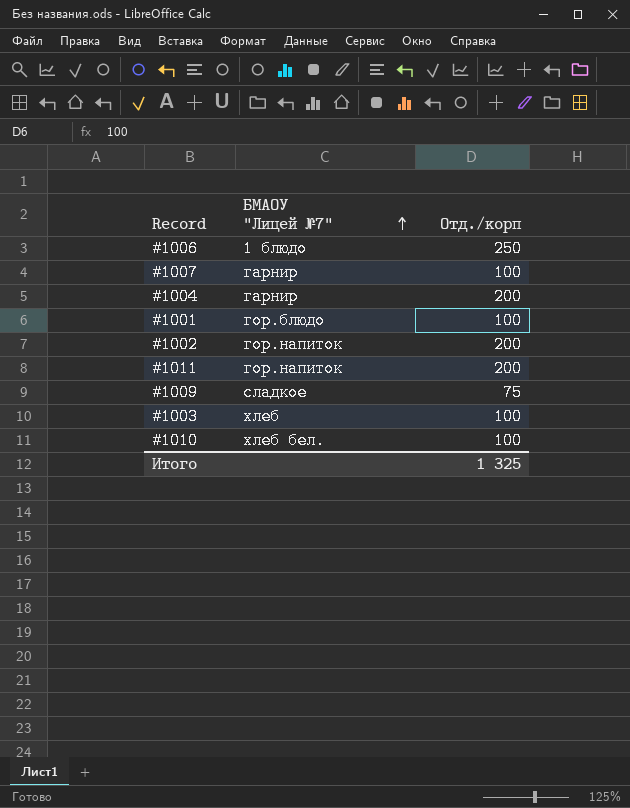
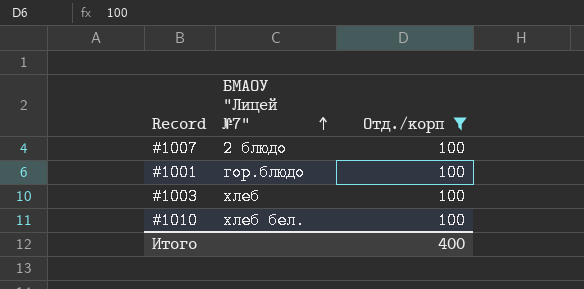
filter: none -> Отд./корп = 100
#1007 | БМАОУ "Лицей №7": гарнир -> 2 блюдо
Итого | Отд./корп: 1 325 -> 400

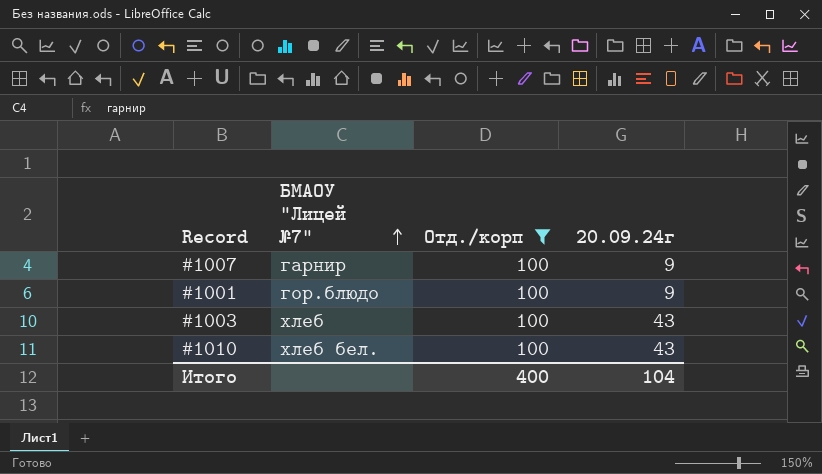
column 20.09.24г | position: none -> 4
#1007 | БМАОУ "Лицей №7": 2 блюдо -> гарнир

